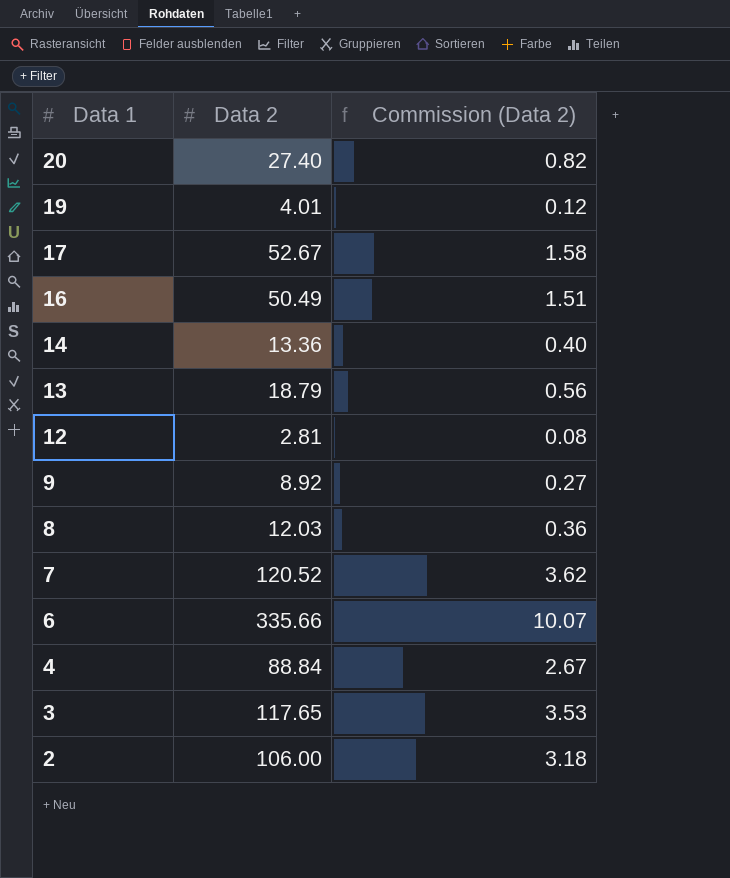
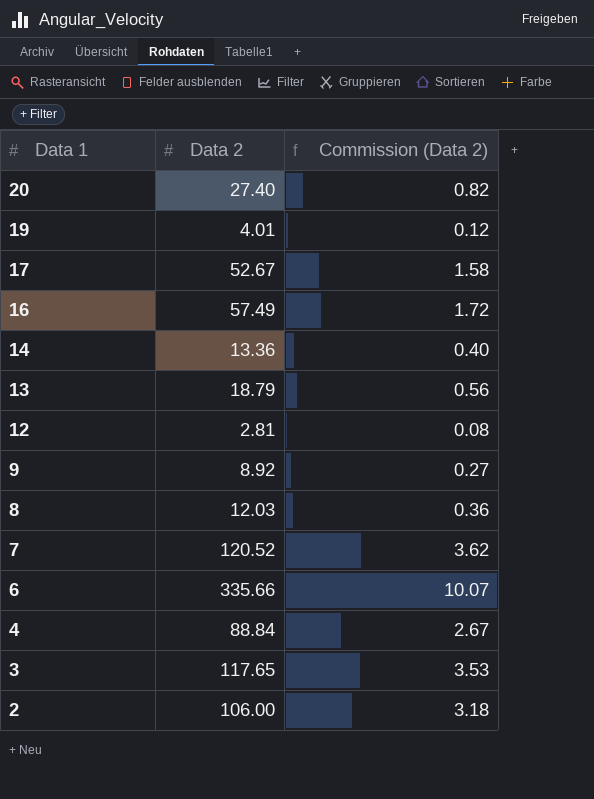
16 | Data 2: 50.49 -> 57.49
16 | Commission (Data 2): 1.51 -> 1.72

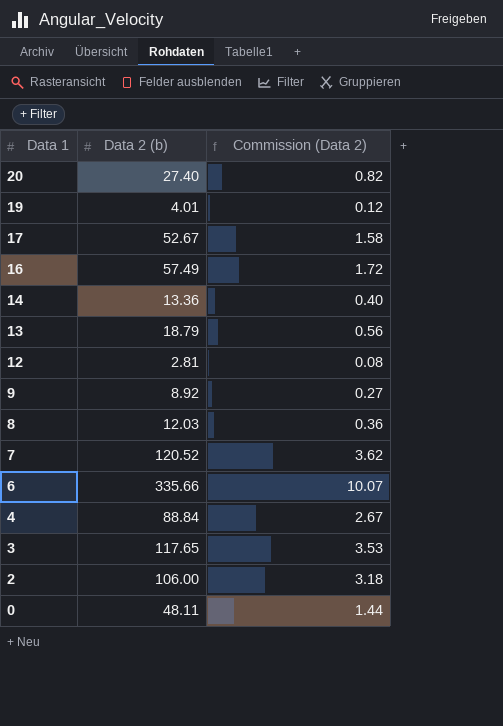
column name: Data 2 -> Data 2 (b)
row 0: none -> 48.11 | 1.44

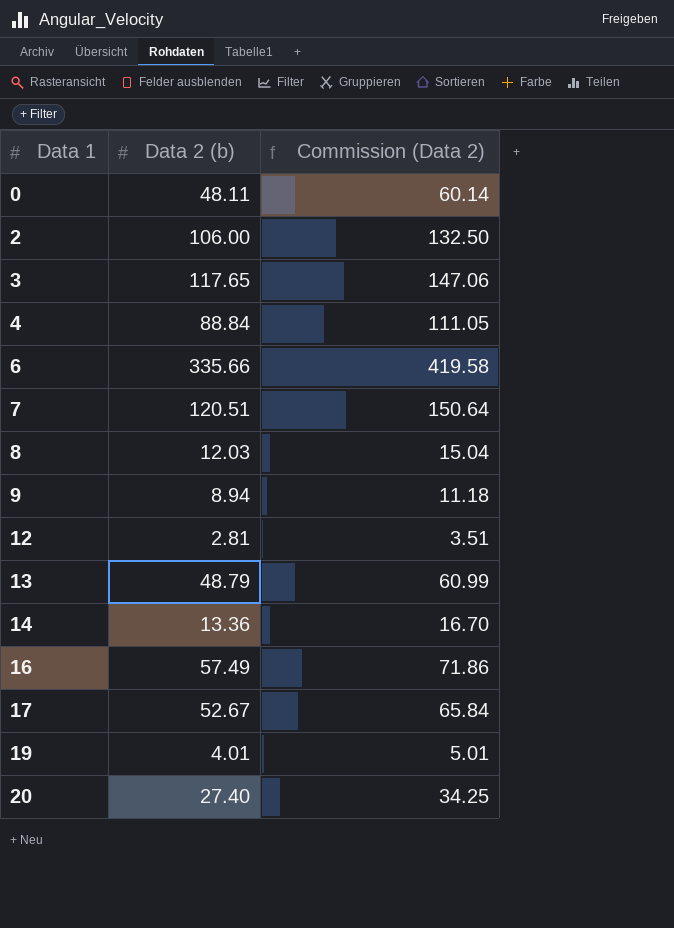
row order: Data 1 descending -> Data 1 ascending
column Commission (Data 2) | formula: [Data 2 (b)] * 0.03 -> [Data 2 (b)] * 1.25
7 | Data 2 (b): 120.52 -> 120.51
9 | Data 2 (b): 8.92 -> 8.94
13 | Data 2 (b): 18.79 -> 48.79

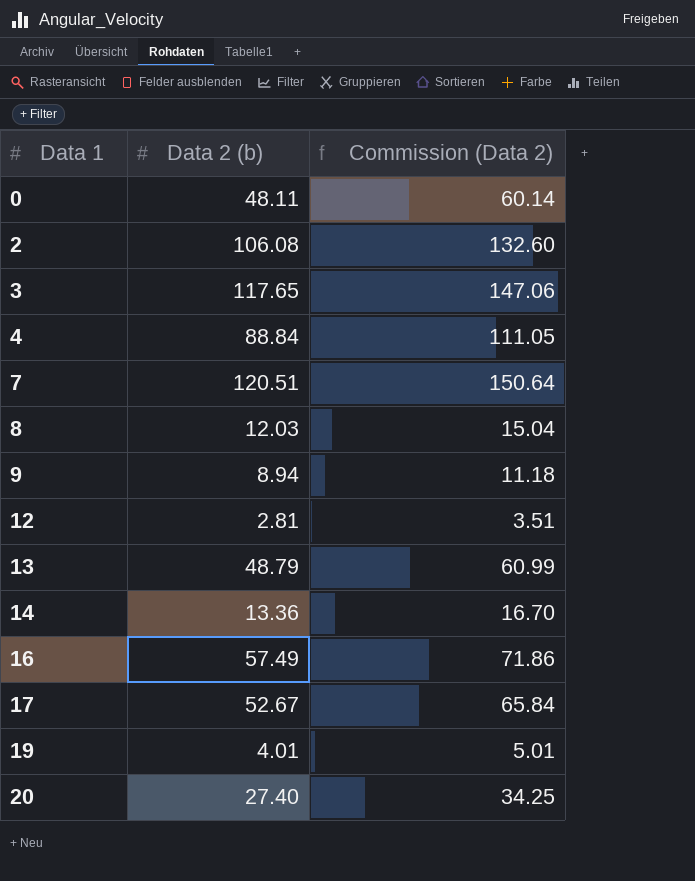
row 6: 335.66 | 419.58 -> none
2 | Data 2 (b): 106.00 -> 106.08
2 | Commission (Data 2): 132.50 -> 132.60

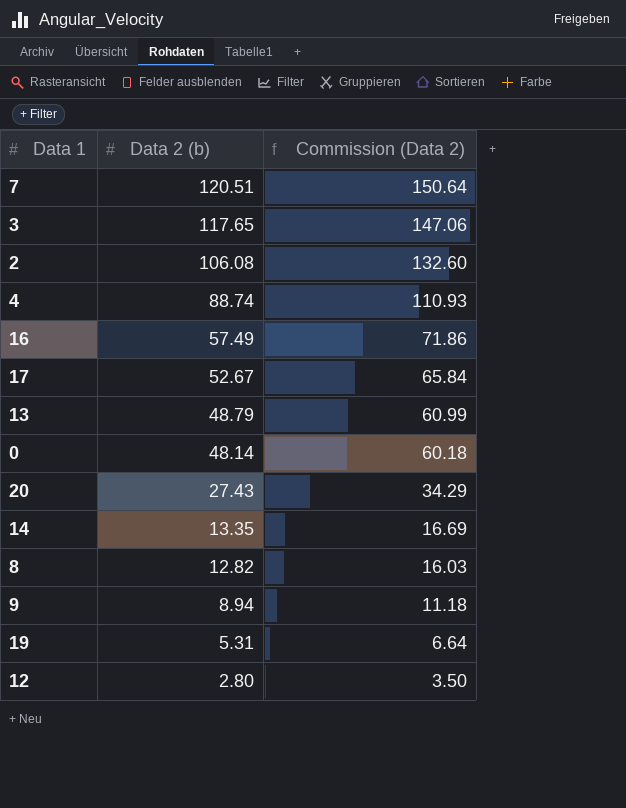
row order: Data 1 ascending -> Data 2 (b) descending
4 | Data 2 (b): 88.84 -> 88.74
4 | Commission (Data 2): 111.05 -> 110.93
0 | Data 2 (b): 48.11 -> 48.14
0 | Commission (Data 2): 60.14 -> 60.18
20 | Data 2 (b): 27.40 -> 27.43
20 | Commission (Data 2): 34.25 -> 34.29
14 | Data 2 (b): 13.36 -> 13.35
14 | Commission (Data 2): 16.70 -> 16.69
8 | Data 2 (b): 12.03 -> 12.82
8 | Commission (Data 2): 15.04 -> 16.03
19 | Data 2 (b): 4.01 -> 5.31
19 | Commission (Data 2): 5.01 -> 6.64
12 | Data 2 (b): 2.81 -> 2.80
12 | Commission (Data 2): 3.51 -> 3.50

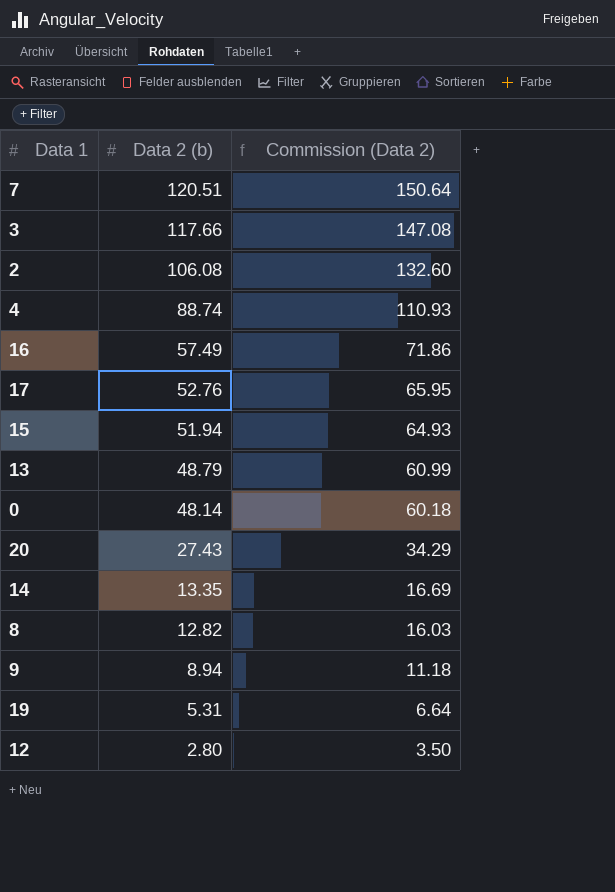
3 | Data 2 (b): 117.65 -> 117.66
3 | Commission (Data 2): 147.06 -> 147.08
17 | Data 2 (b): 52.67 -> 52.76
17 | Commission (Data 2): 65.84 -> 65.95
row 15: none -> 51.94 | 64.93

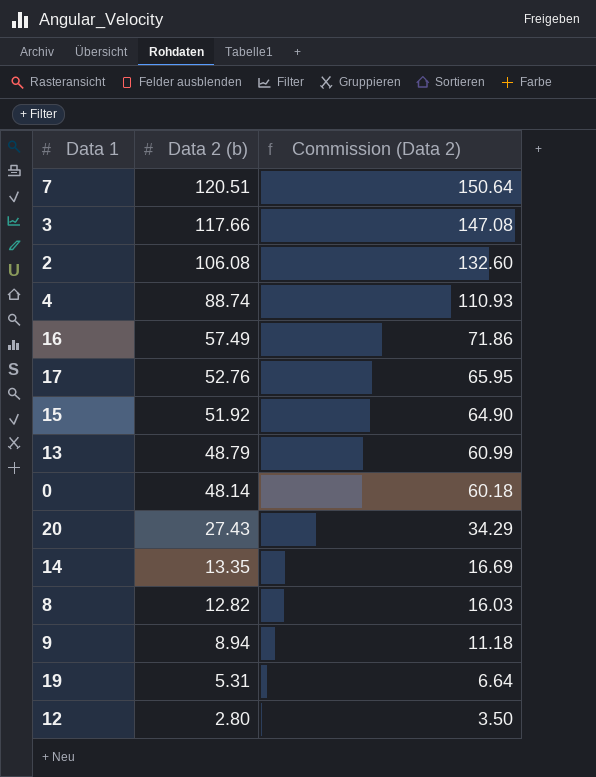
15 | Data 2 (b): 51.94 -> 51.92
15 | Commission (Data 2): 64.93 -> 64.90

